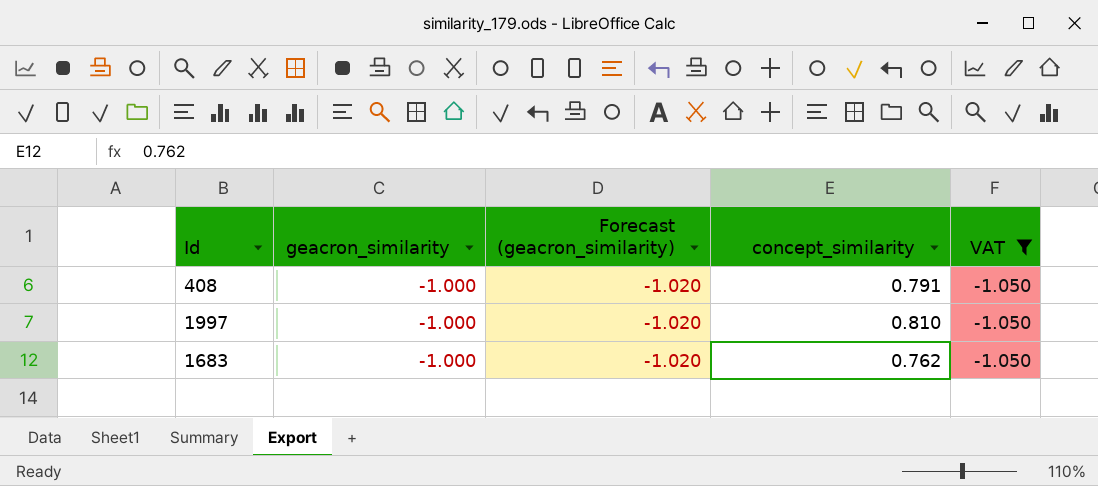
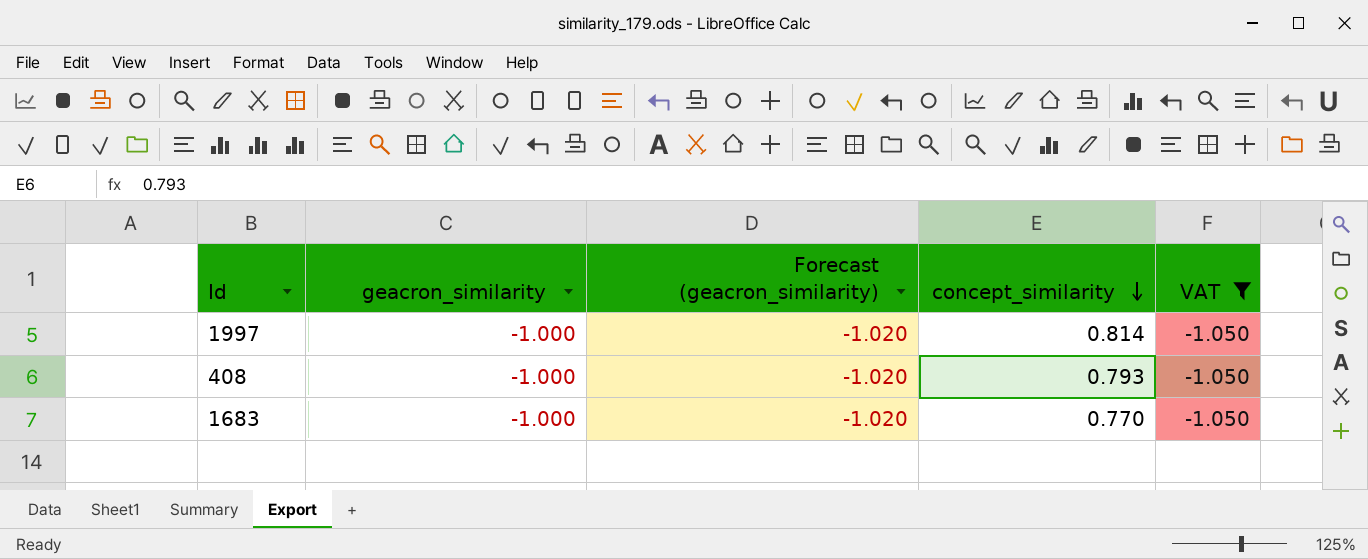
row order: none -> concept_similarity descending
1997 | concept_similarity: 0.810 -> 0.814
408 | concept_similarity: 0.791 -> 0.793
1683 | concept_similarity: 0.762 -> 0.770

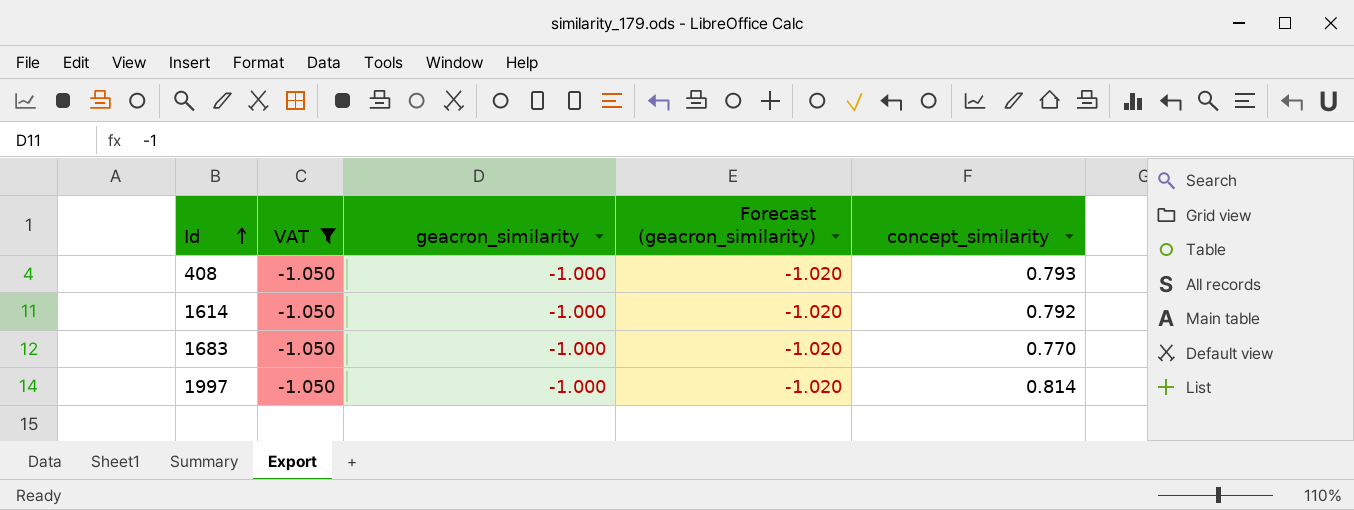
row order: concept_similarity descending -> Id ascending
column VAT | position: 5 -> 2
row 1614: none -> -1.050 | -1.000 | -1.020 | 0.792

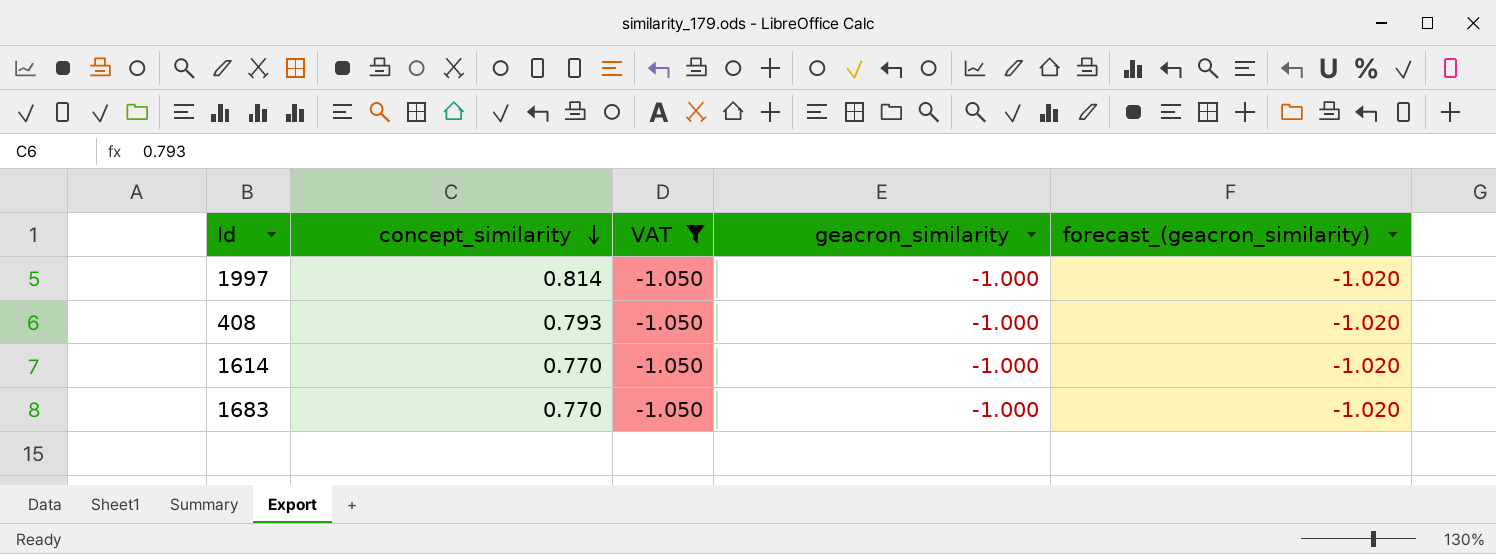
row order: Id ascending -> concept_similarity descending
column concept_similarity | position: 5 -> 2
column name: Forecast (geacron_similarity) -> forecast_(geacron_similarity)
1614 | concept_similarity: 0.792 -> 0.770

